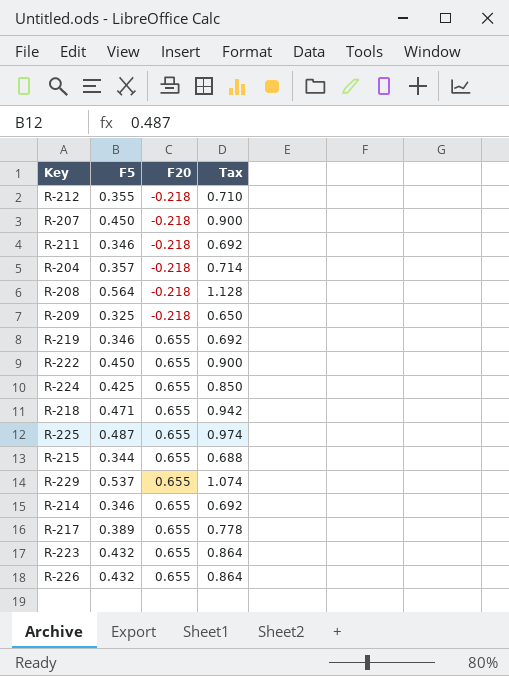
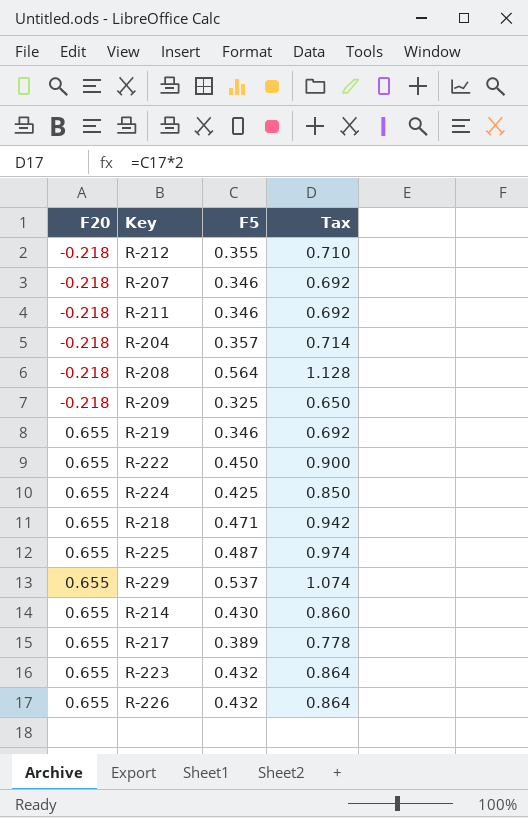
column F20 | position: 3 -> 1
row R-215: 0.344 | 0.655 | 0.688 -> none
R-207 | F5: 0.450 -> 0.346
R-207 | Tax: 0.900 -> 0.692
R-214 | F5: 0.346 -> 0.430
R-214 | Tax: 0.692 -> 0.860

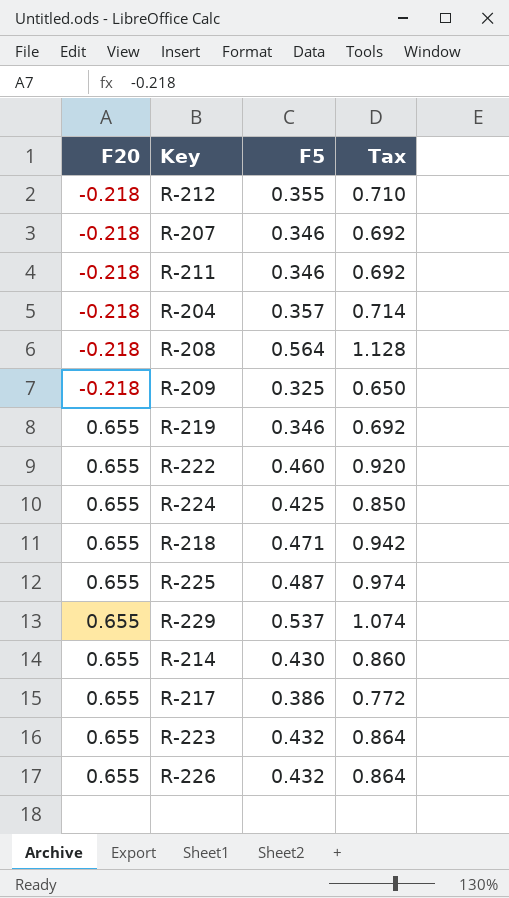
R-222 | F5: 0.450 -> 0.460
R-222 | Tax: 0.900 -> 0.920
R-217 | F5: 0.389 -> 0.386
R-217 | Tax: 0.778 -> 0.772

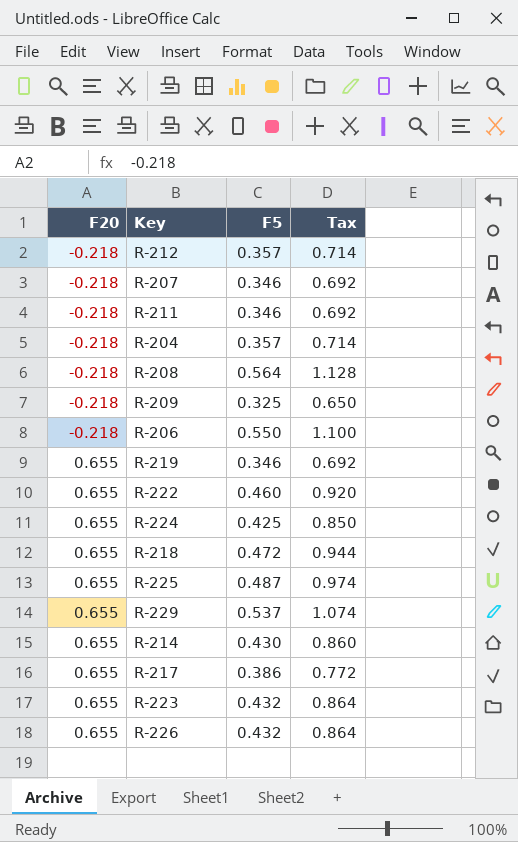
R-212 | F5: 0.355 -> 0.357
R-212 | Tax: 0.710 -> 0.714
row R-206: none -> -0.218 | 0.550 | 1.100
R-218 | F5: 0.471 -> 0.472
R-218 | Tax: 0.942 -> 0.944

